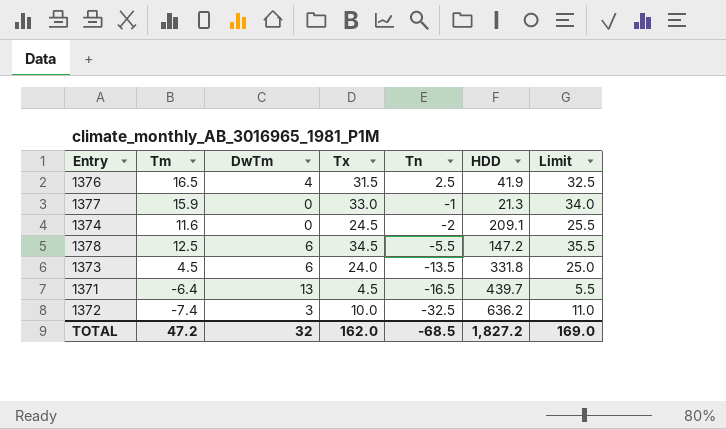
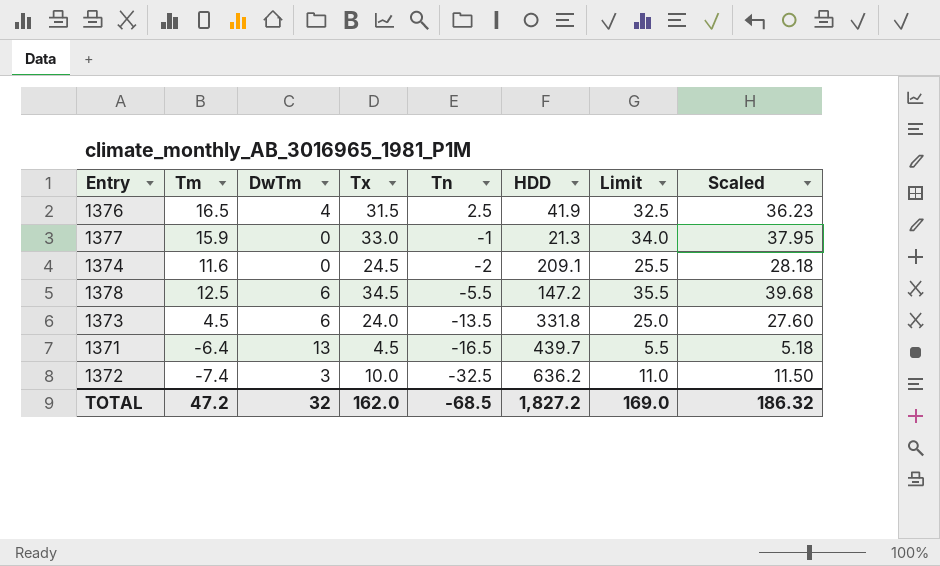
column Scaled | formula: none -> [Tx] * 1.15

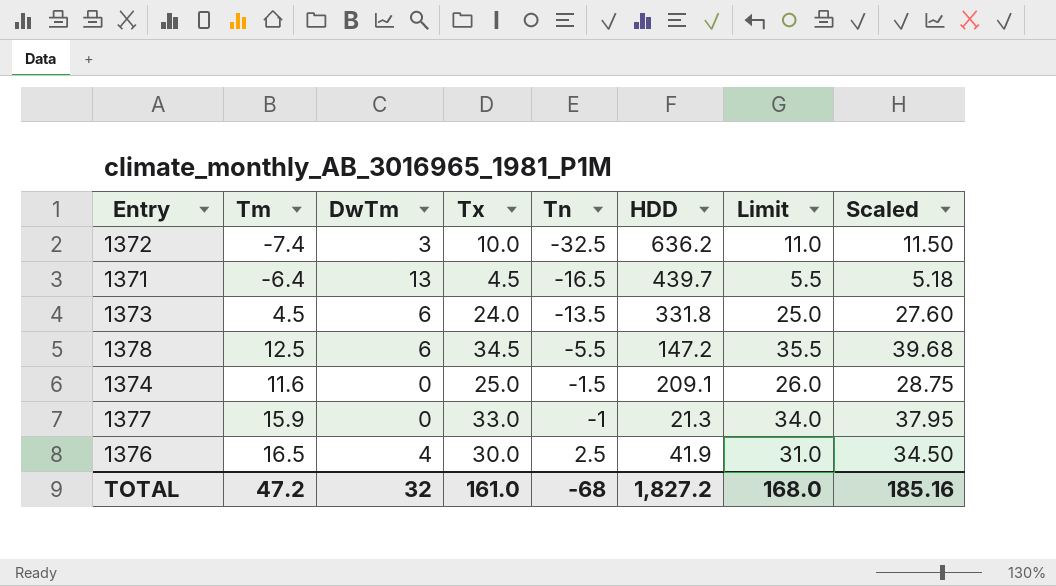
row order: Tn descending -> Tn ascending
1374 | Tx: 24.5 -> 25.0
1374 | Tn: -2 -> -1.5
1374 | Limit: 25.5 -> 26.0
1374 | Scaled: 28.18 -> 28.75
1376 | Tx: 31.5 -> 30.0
1376 | Limit: 32.5 -> 31.0
1376 | Scaled: 36.23 -> 34.50
TOTAL | Tx: 162.0 -> 161.0
TOTAL | Tn: -68.5 -> -68
TOTAL | Limit: 169.0 -> 168.0
TOTAL | Scaled: 186.32 -> 185.16

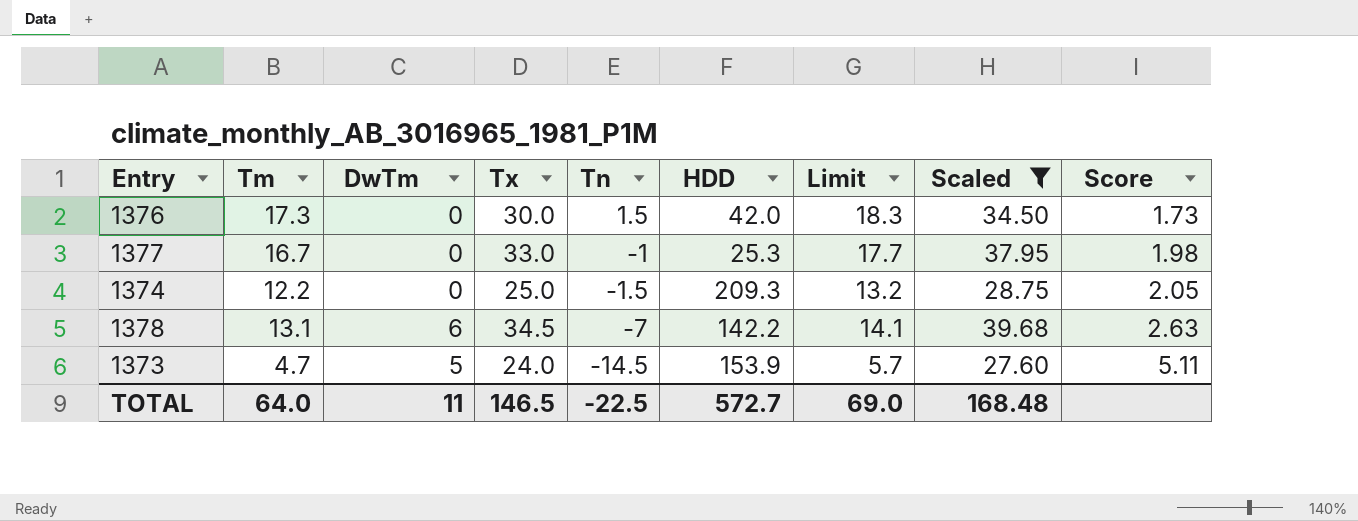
filter: none -> Scaled >= 27.60
row order: Tn ascending -> Tn descending
column Limit | formula: [Tx] + 1 -> [Tm] + 1
column Score | formula: none -> [Tx] / [Tm]
1376 | Tm: 16.5 -> 17.3
1376 | DwTm: 4 -> 0
1376 | Tn: 2.5 -> 1.5
1376 | HDD: 41.9 -> 42.0
1377 | Tm: 15.9 -> 16.7
1377 | HDD: 21.3 -> 25.3
1374 | Tm: 11.6 -> 12.2
1374 | HDD: 209.1 -> 209.3
1378 | Tm: 12.5 -> 13.1
1378 | Tn: -5.5 -> -7
1378 | HDD: 147.2 -> 142.2
1373 | Tm: 4.5 -> 4.7
1373 | DwTm: 6 -> 5
1373 | Tn: -13.5 -> -14.5
1373 | HDD: 331.8 -> 153.9
TOTAL | Tm: 47.2 -> 64.0
TOTAL | DwTm: 32 -> 11
TOTAL | Tx: 161.0 -> 146.5
TOTAL | Tn: -68 -> -22.5
TOTAL | HDD: 1,827.2 -> 572.7
TOTAL | Limit: 168.0 -> 69.0
TOTAL | Scaled: 185.16 -> 168.48

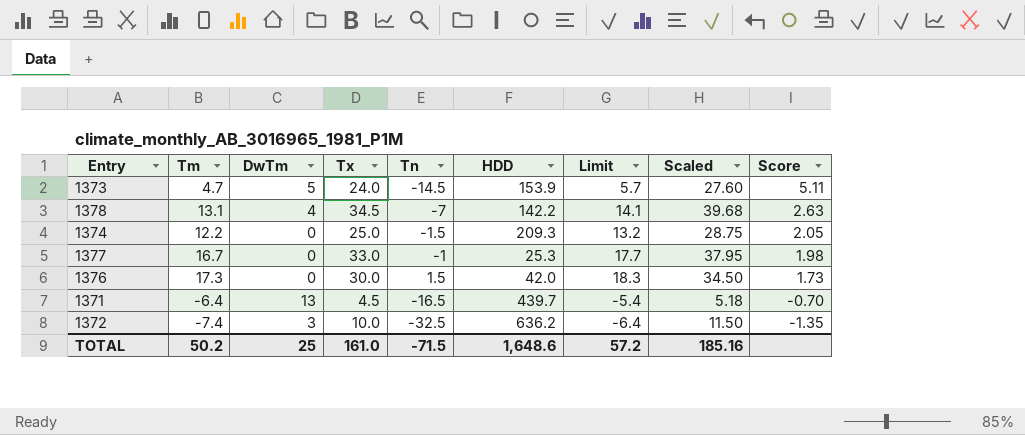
filter: Scaled >= 27.60 -> none
row order: Tn descending -> Score descending
1378 | DwTm: 6 -> 4
TOTAL | Tm: 64.0 -> 50.2
TOTAL | DwTm: 11 -> 25
TOTAL | Tx: 146.5 -> 161.0
TOTAL | Tn: -22.5 -> -71.5
TOTAL | HDD: 572.7 -> 1,648.6
TOTAL | Limit: 69.0 -> 57.2
TOTAL | Scaled: 168.48 -> 185.16

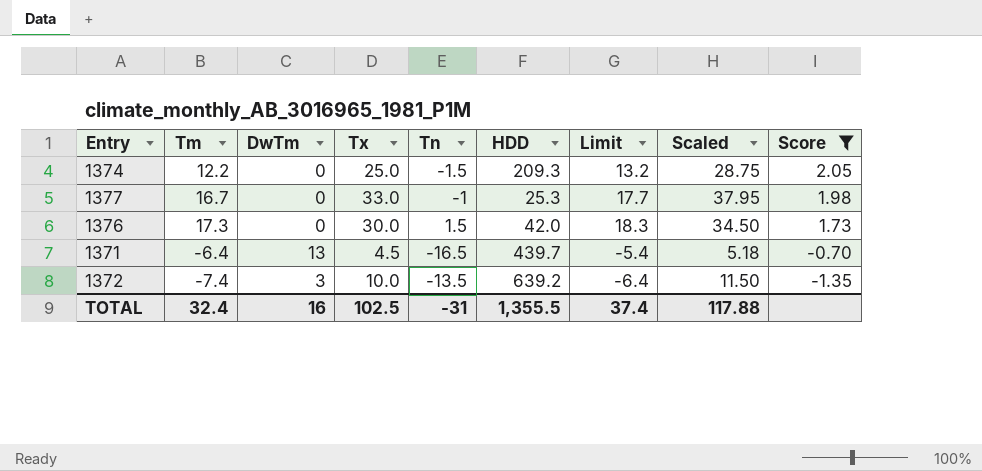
filter: none -> Score <= 2.05
1372 | Tn: -32.5 -> -13.5
1372 | HDD: 636.2 -> 639.2
TOTAL | Tm: 50.2 -> 32.4
TOTAL | DwTm: 25 -> 16
TOTAL | Tx: 161.0 -> 102.5
TOTAL | Tn: -71.5 -> -31
TOTAL | HDD: 1,648.6 -> 1,355.5
TOTAL | Limit: 57.2 -> 37.4
TOTAL | Scaled: 185.16 -> 117.88

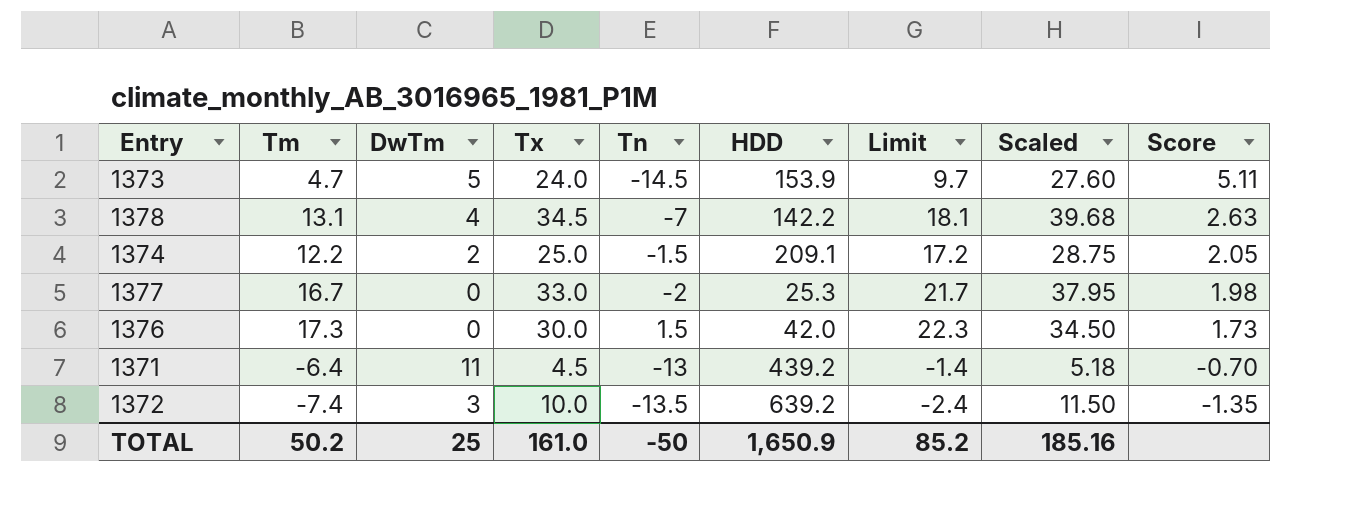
filter: Score <= 2.05 -> none
column Limit | formula: [Tm] + 1 -> [Tm] + 5
1374 | DwTm: 0 -> 2
1374 | HDD: 209.3 -> 209.1
1377 | Tn: -1 -> -2
1371 | DwTm: 13 -> 11
1371 | Tn: -16.5 -> -13
1371 | HDD: 439.7 -> 439.2
TOTAL | Tm: 32.4 -> 50.2
TOTAL | DwTm: 16 -> 25
TOTAL | Tx: 102.5 -> 161.0
TOTAL | Tn: -31 -> -50
TOTAL | HDD: 1,355.5 -> 1,650.9
TOTAL | Limit: 37.4 -> 85.2
TOTAL | Scaled: 117.88 -> 185.16

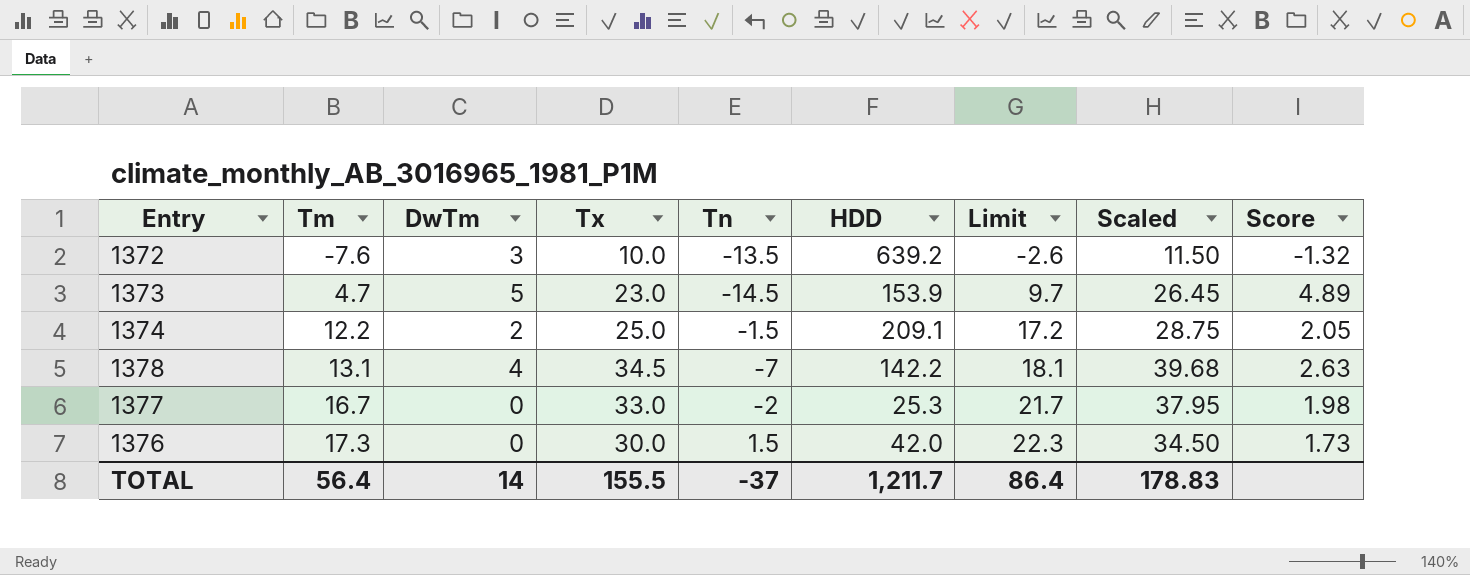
row order: Score descending -> Tm ascending
row 1371: -6.4 | 11 | 4.5 | -13 | 439.2 | -1.4 | 5.18 | -0.70 -> none
1372 | Tm: -7.4 -> -7.6
1372 | Limit: -2.4 -> -2.6
1372 | Score: -1.35 -> -1.32
1373 | Tx: 24.0 -> 23.0
1373 | Scaled: 27.60 -> 26.45
1373 | Score: 5.11 -> 4.89
TOTAL | Tm: 50.2 -> 56.4
TOTAL | DwTm: 25 -> 14
TOTAL | Tx: 161.0 -> 155.5
TOTAL | Tn: -50 -> -37
TOTAL | HDD: 1,650.9 -> 1,211.7
TOTAL | Limit: 85.2 -> 86.4
TOTAL | Scaled: 185.16 -> 178.83

